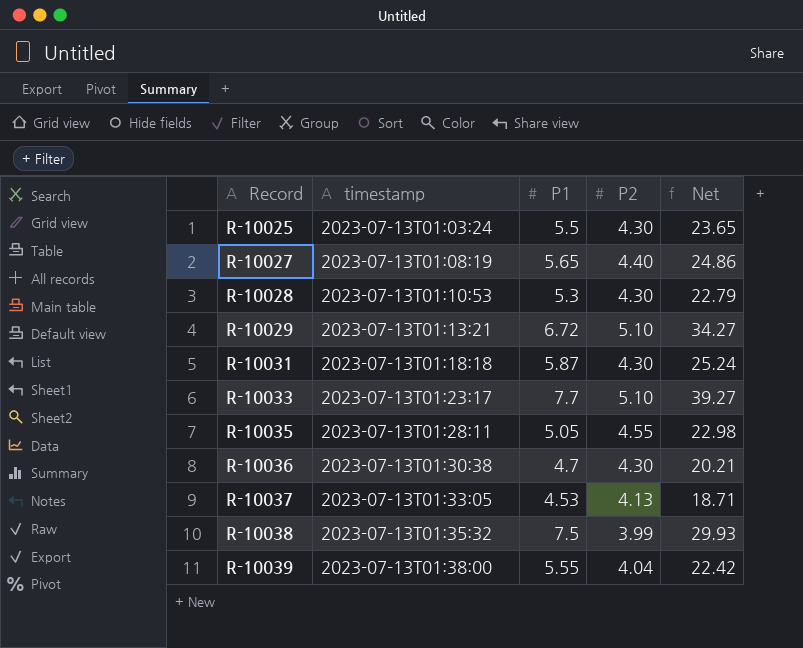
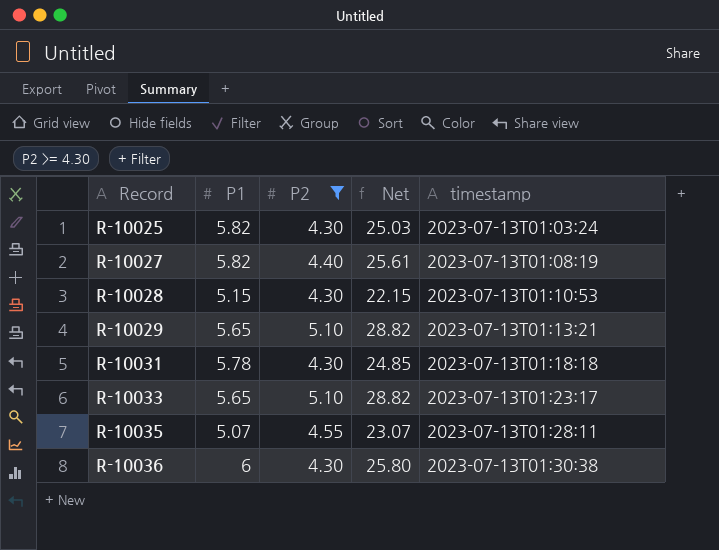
filter: none -> P2 >= 4.30
column timestamp | position: 2 -> 5
R-10025 | P1: 5.5 -> 5.82
R-10025 | Net: 23.65 -> 25.03
R-10027 | P1: 5.65 -> 5.82
R-10027 | Net: 24.86 -> 25.61
R-10028 | P1: 5.3 -> 5.15
R-10028 | Net: 22.79 -> 22.15
R-10029 | P1: 6.72 -> 5.65
R-10029 | Net: 34.27 -> 28.82
R-10031 | P1: 5.87 -> 5.78
R-10031 | Net: 25.24 -> 24.85
R-10033 | P1: 7.7 -> 5.65
R-10033 | Net: 39.27 -> 28.82
R-10035 | P1: 5.05 -> 5.07
R-10035 | Net: 22.98 -> 23.07
R-10036 | P1: 4.7 -> 6
R-10036 | Net: 20.21 -> 25.80

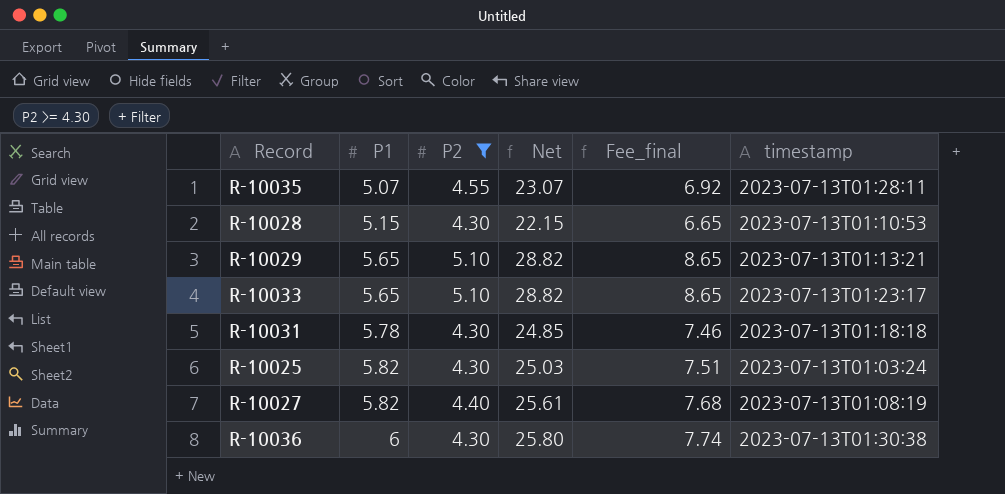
row order: Record ascending -> P1 ascending
column Fee_final | formula: none -> [Net] * 0.3

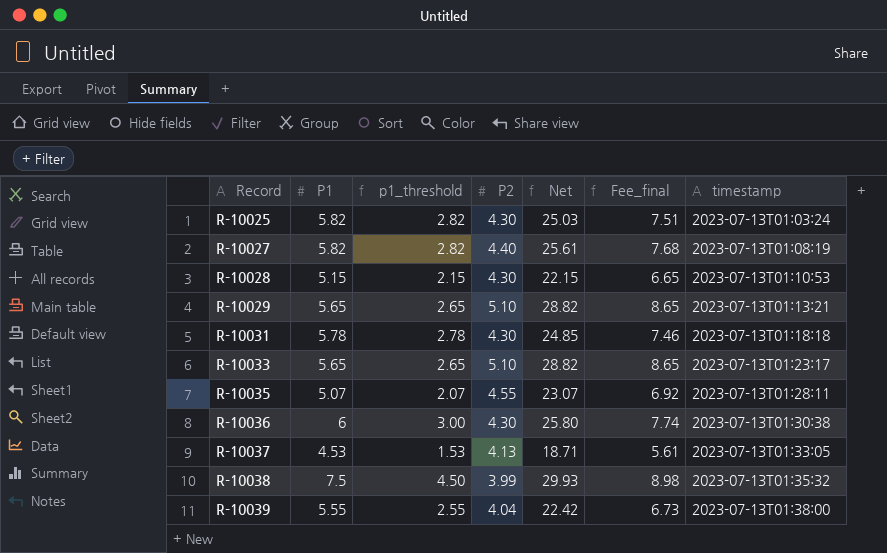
filter: P2 >= 4.30 -> none
row order: P1 ascending -> Record ascending
column p1_threshold | formula: none -> [P1] - 3

